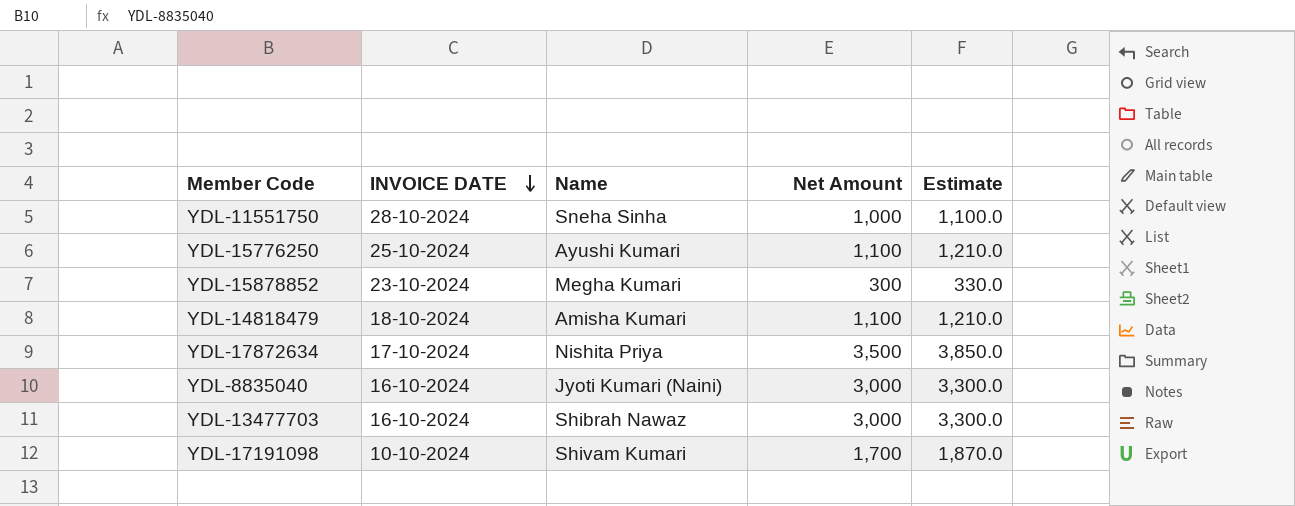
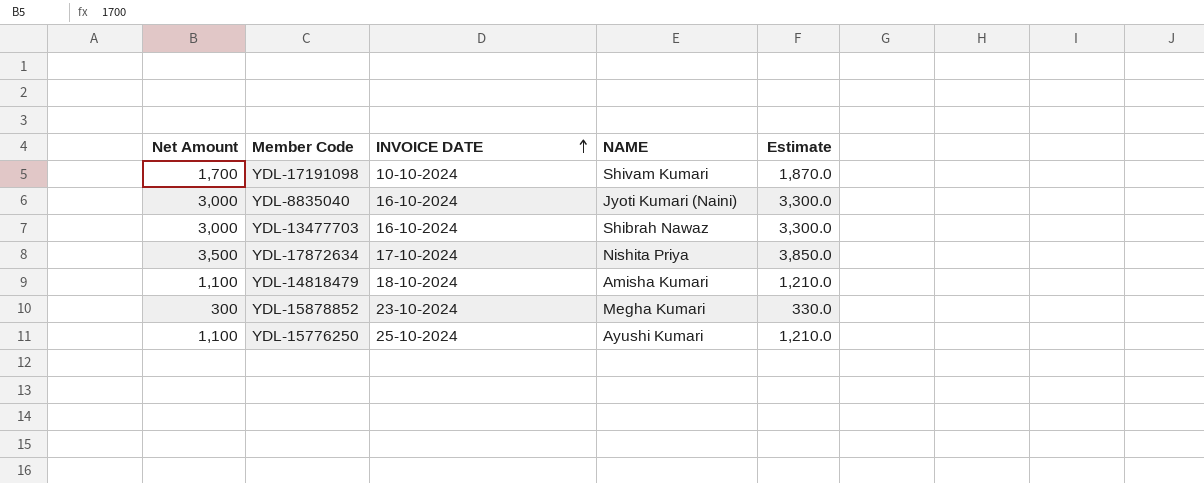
row order: INVOICE DATE descending -> INVOICE DATE ascending
column Net Amount | position: 4 -> 1
column name: Name -> NAME
row YDL-11551750: 28-10-2024 | Sneha Sinha | 1,000 | 1,100.0 -> none

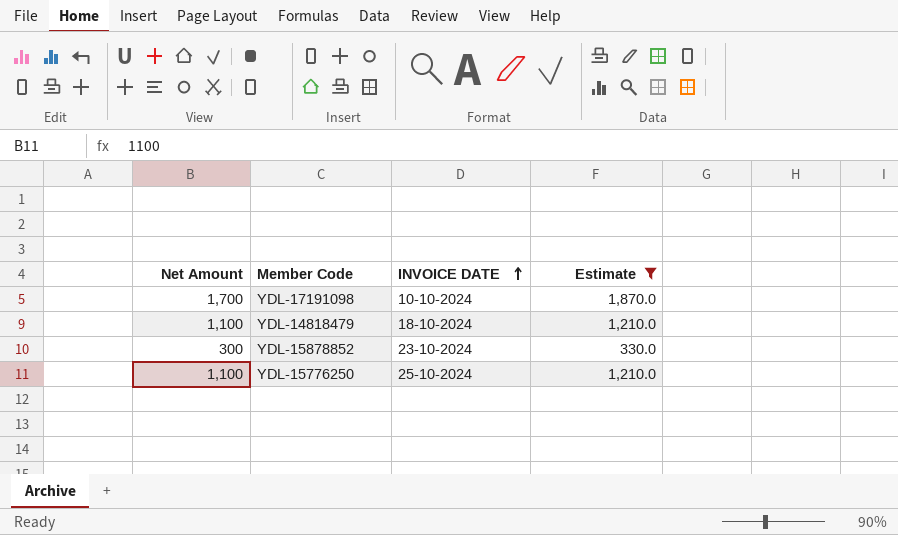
filter: none -> Estimate <= 1,870.0
column NAME | position: 4 -> none

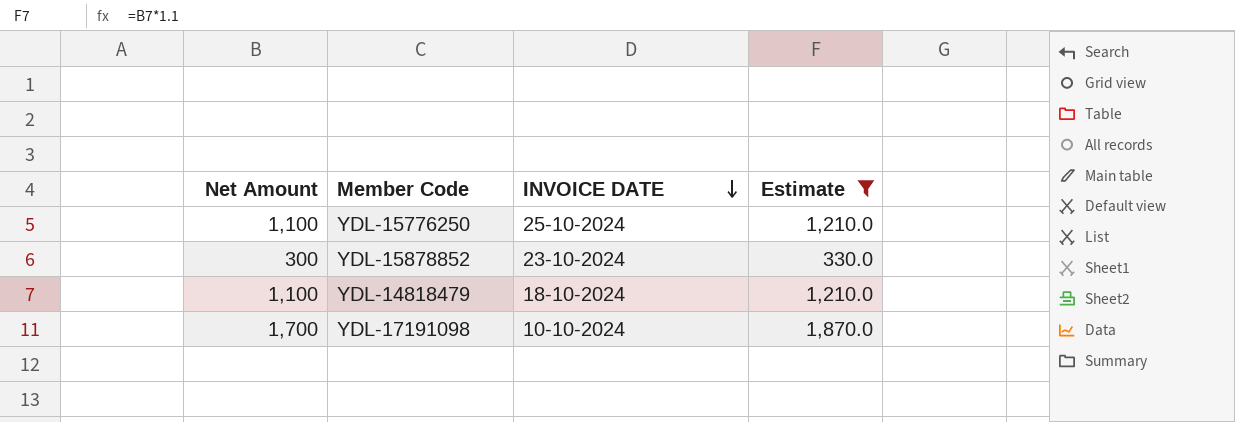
row order: INVOICE DATE ascending -> INVOICE DATE descending

